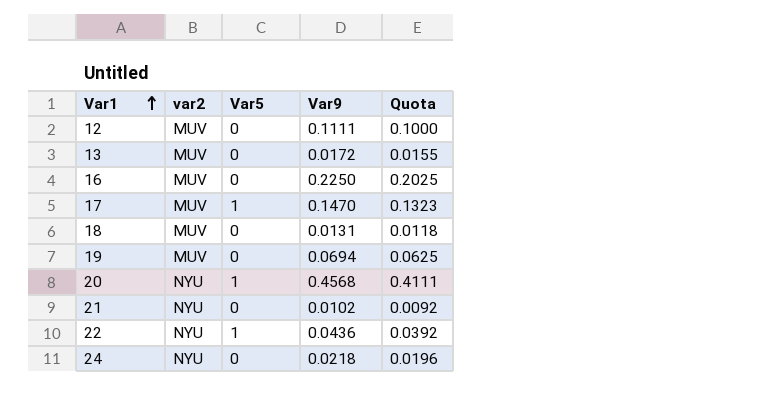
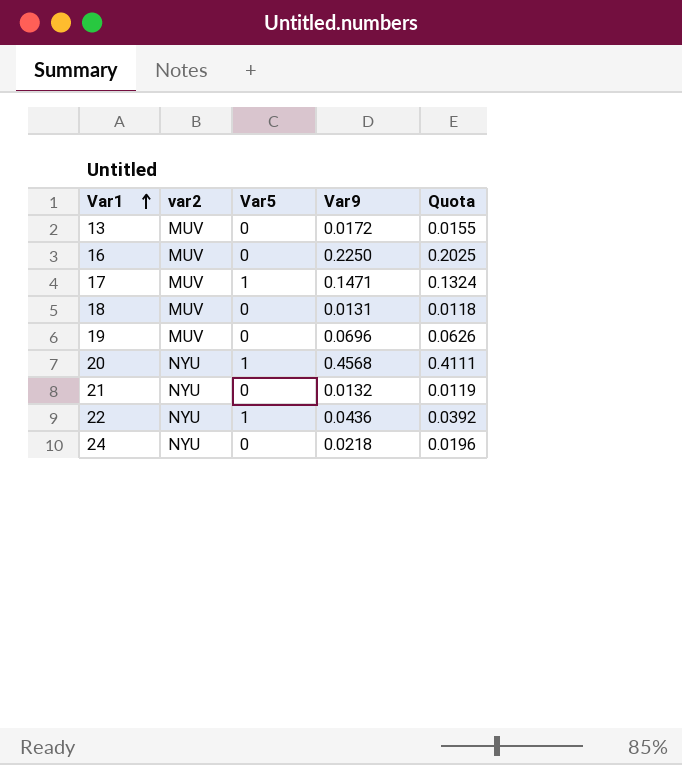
row 12: MUV | 0 | 0.1111 | 0.1000 -> none
17 | Var9: 0.1470 -> 0.1471
17 | Quota: 0.1323 -> 0.1324
19 | Var9: 0.0694 -> 0.0696
19 | Quota: 0.0625 -> 0.0626
21 | Var9: 0.0102 -> 0.0132
21 | Quota: 0.0092 -> 0.0119

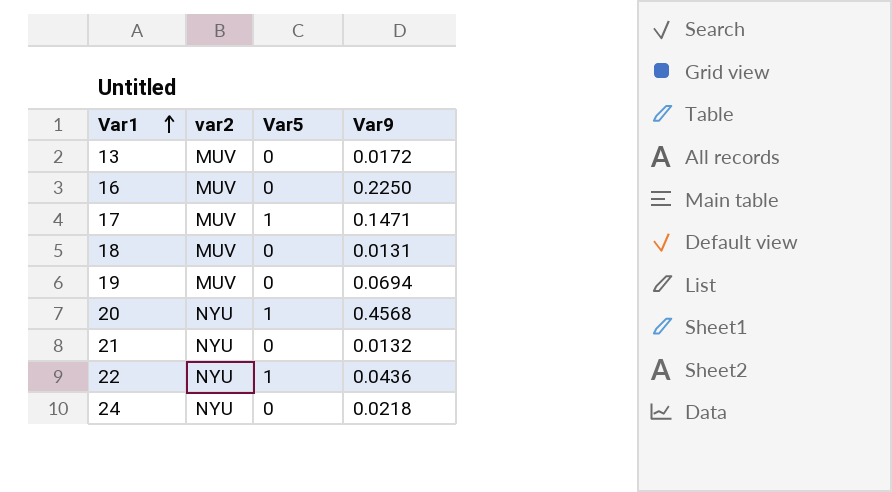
column Quota | formula: [Var9] * 0.9 -> none
19 | Var9: 0.0696 -> 0.0694

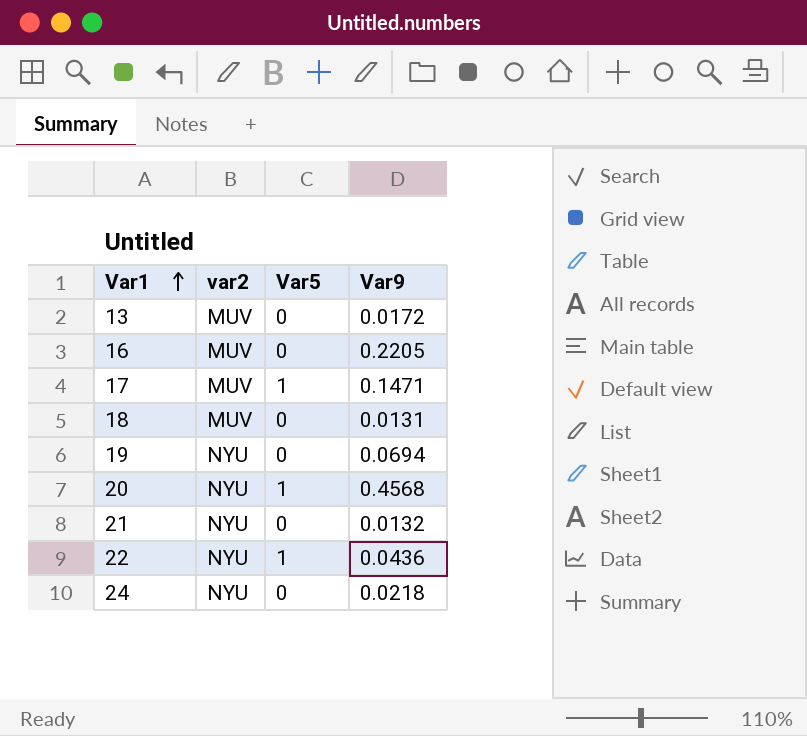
16 | Var9: 0.2250 -> 0.2205
19 | var2: MUV -> NYU

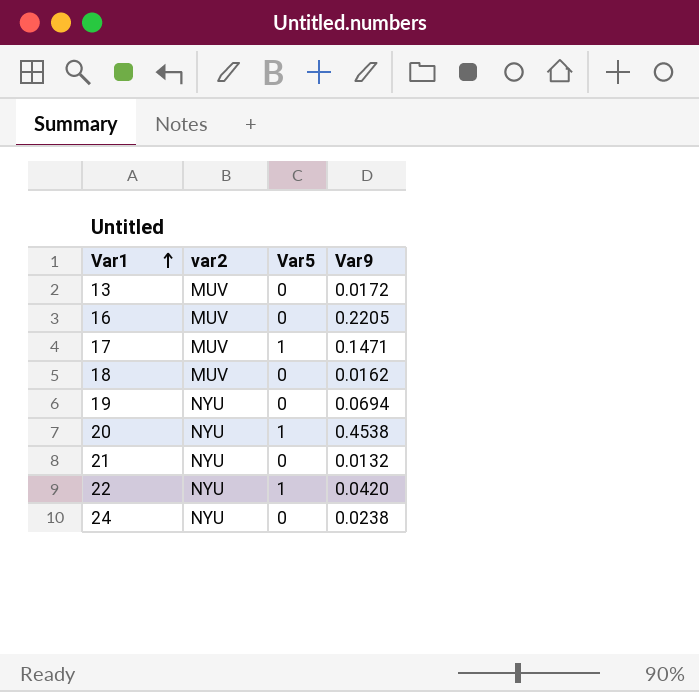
18 | Var9: 0.0131 -> 0.0162
20 | Var9: 0.4568 -> 0.4538
22 | Var9: 0.0436 -> 0.0420
24 | Var9: 0.0218 -> 0.0238

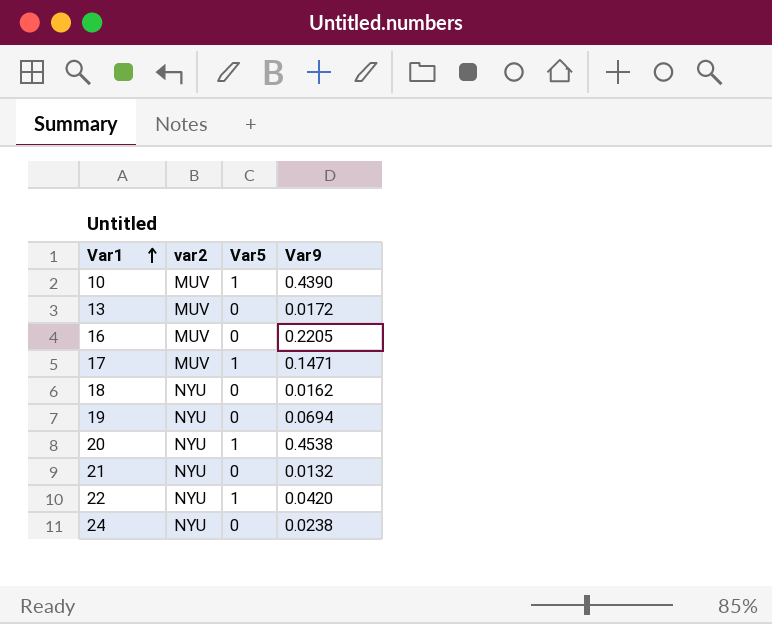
row 10: none -> MUV | 1 | 0.4390
18 | var2: MUV -> NYU

